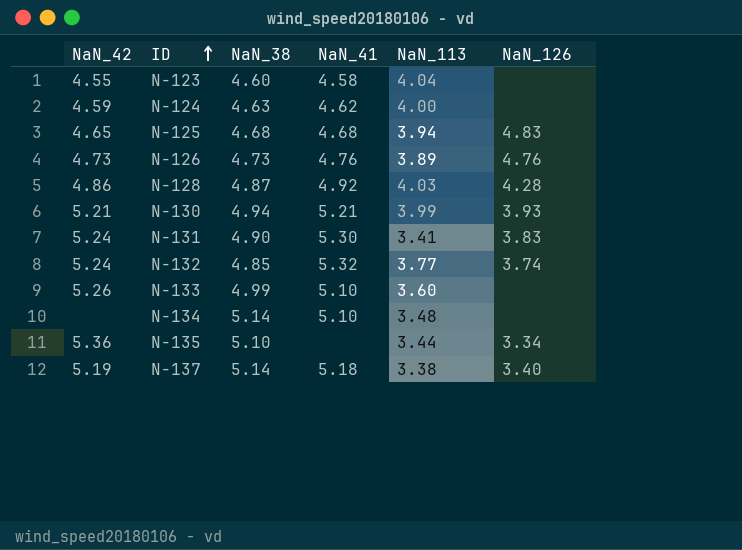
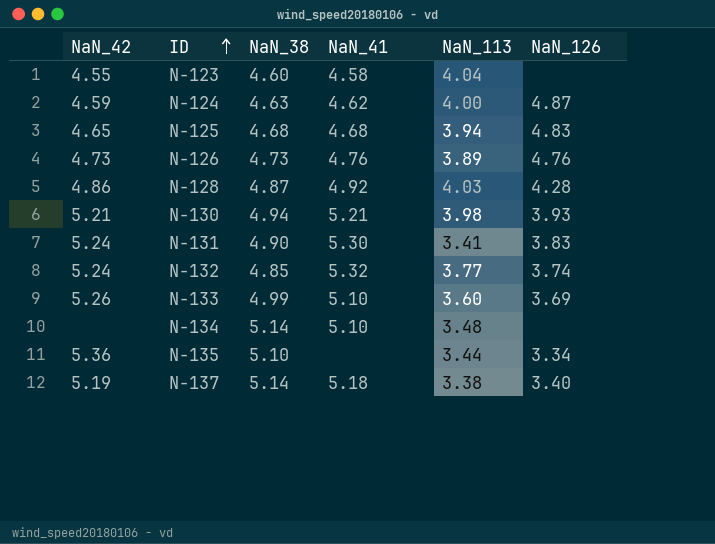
N-124 | NaN_126: none -> 4.87
N-130 | NaN_113: 3.99 -> 3.98
N-133 | NaN_126: none -> 3.69

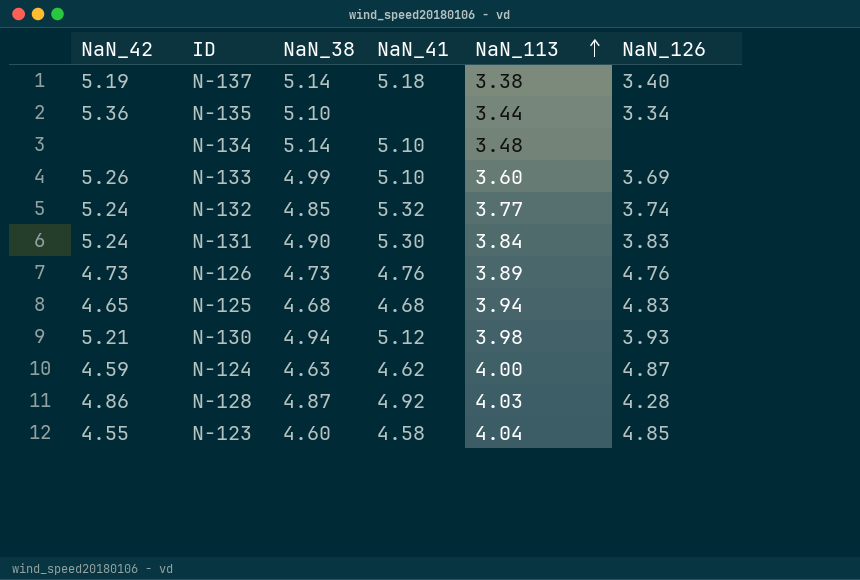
row order: ID ascending -> NaN_113 ascending
N-131 | NaN_113: 3.41 -> 3.84
N-130 | NaN_41: 5.21 -> 5.12
N-123 | NaN_126: none -> 4.85

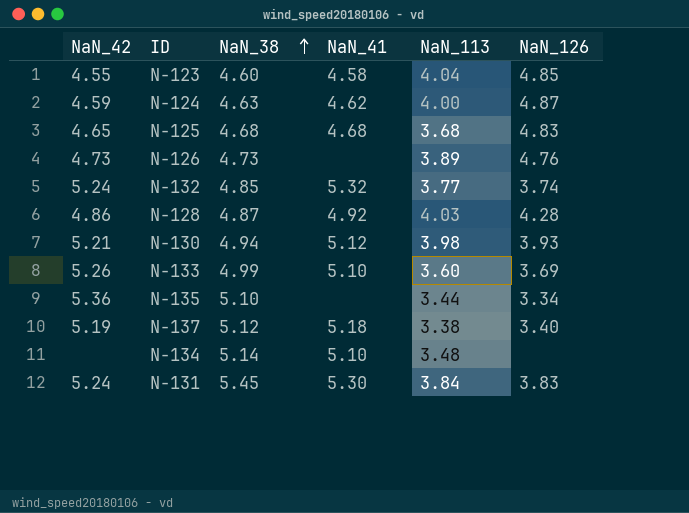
row order: NaN_113 ascending -> NaN_38 ascending
N-125 | NaN_113: 3.94 -> 3.68
N-126 | NaN_41: 4.76 -> none
N-137 | NaN_38: 5.14 -> 5.12
N-131 | NaN_38: 4.90 -> 5.45

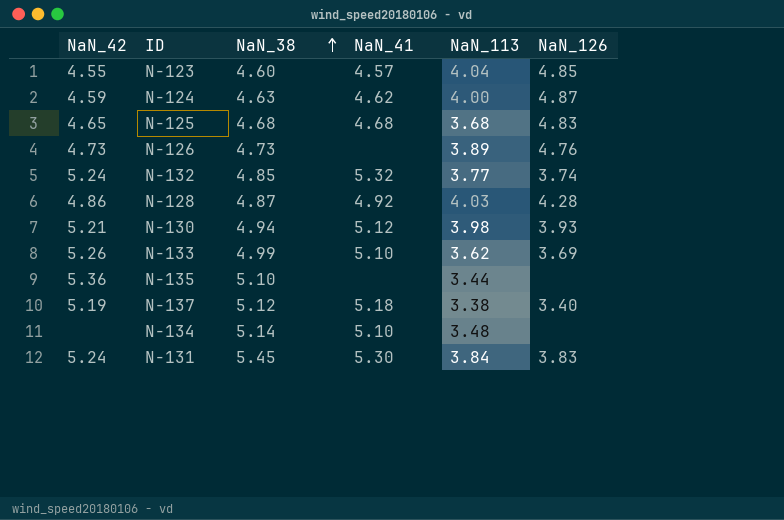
N-123 | NaN_41: 4.58 -> 4.57
N-133 | NaN_113: 3.60 -> 3.62
N-135 | NaN_126: 3.34 -> none

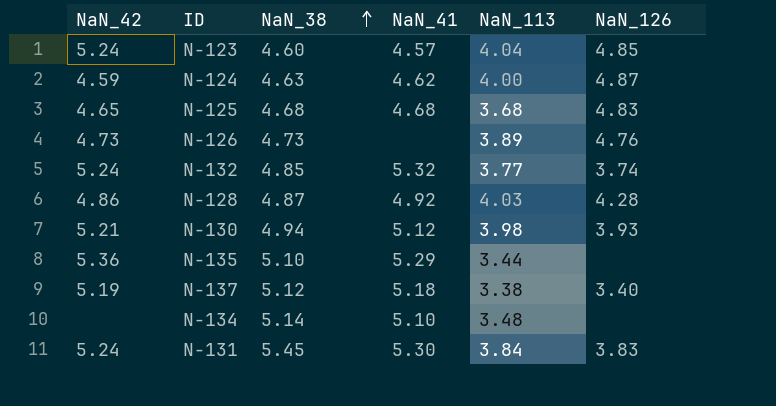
row N-133: 5.26 | 4.99 | 5.10 | 3.62 | 3.69 -> none
N-123 | NaN_42: 4.55 -> 5.24
N-135 | NaN_41: none -> 5.29

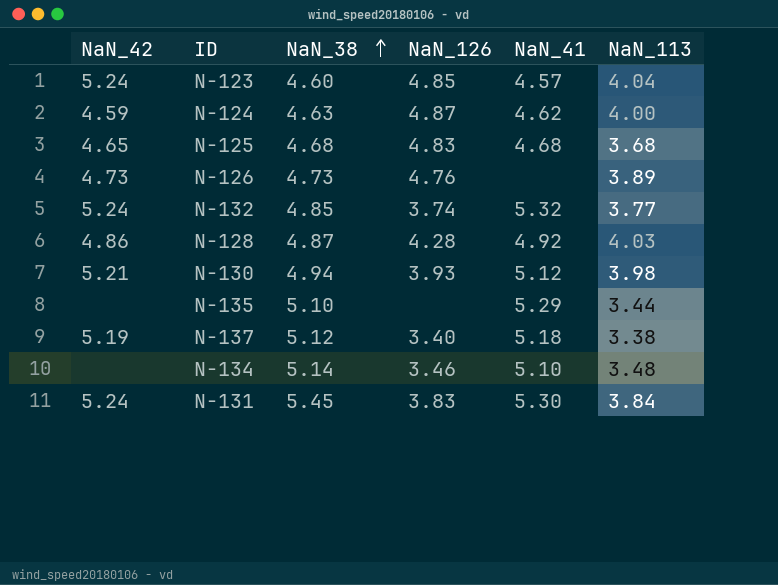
column NaN_126 | position: 6 -> 4
N-135 | NaN_42: 5.36 -> none
N-134 | NaN_126: none -> 3.46

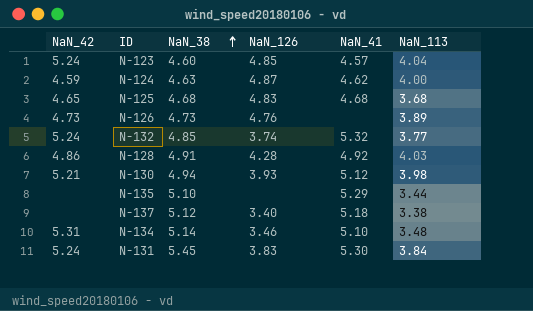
N-128 | NaN_38: 4.87 -> 4.91
N-137 | NaN_42: 5.19 -> none
N-134 | NaN_42: none -> 5.31

